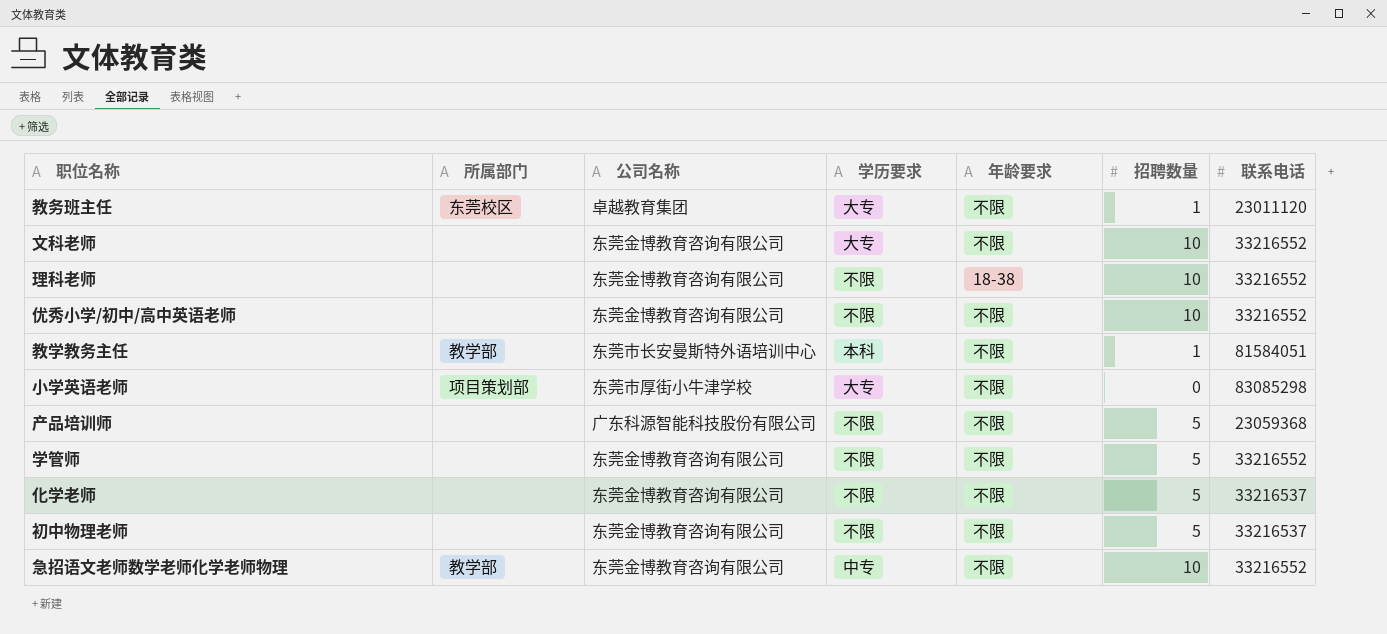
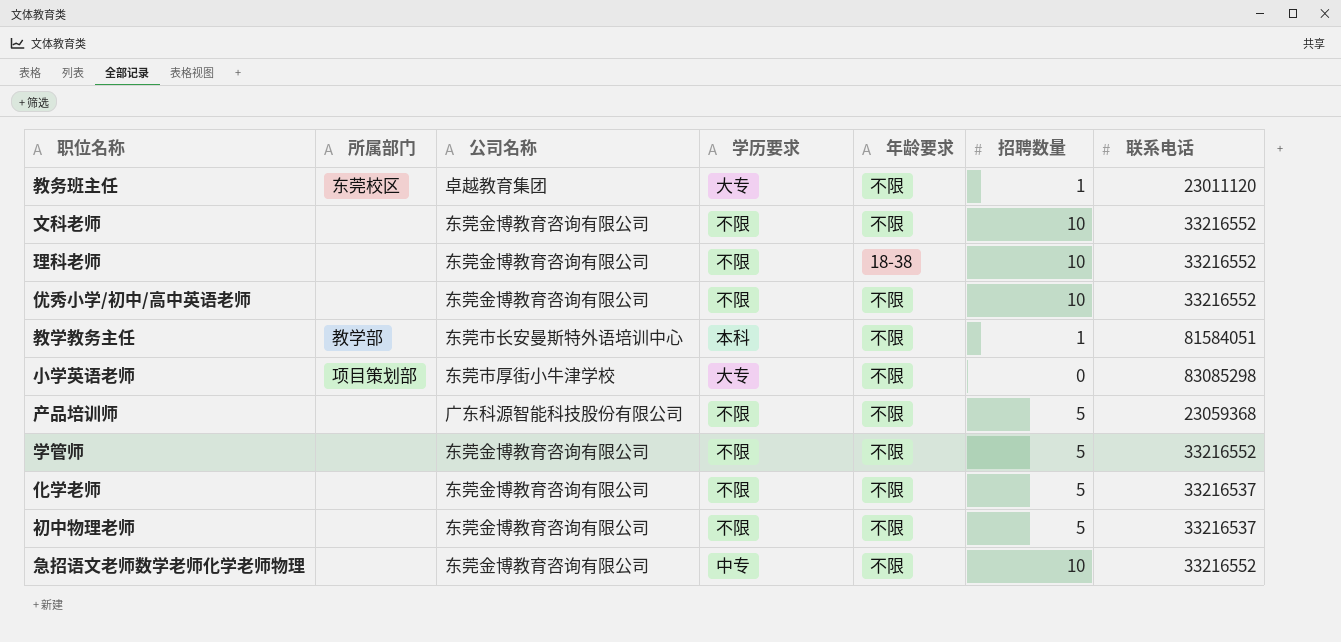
文科老师 | 学历要求: 大专 -> 不限
急招语文老师数学老师化学老师物理 | 所属部门: 教学部 -> none

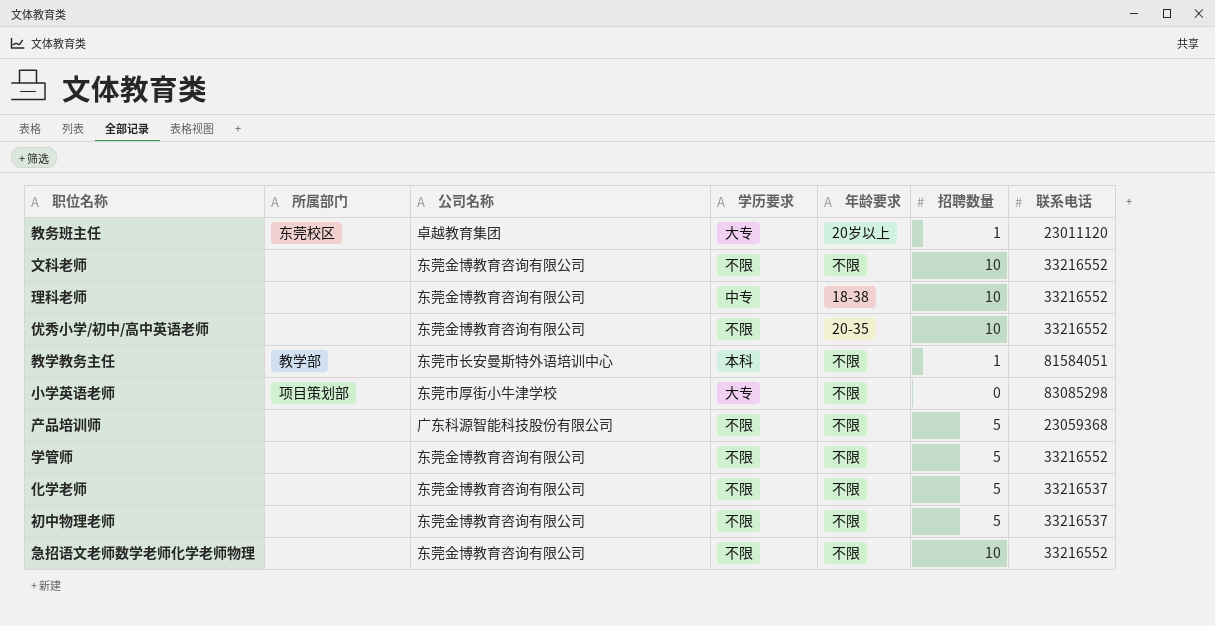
教务班主任 | 年龄要求: 不限 -> 20岁以上
理科老师 | 学历要求: 不限 -> 中专
优秀小学/初中/高中英语老师 | 年龄要求: 不限 -> 20-35
急招语文老师数学老师化学老师物理 | 学历要求: 中专 -> 不限

